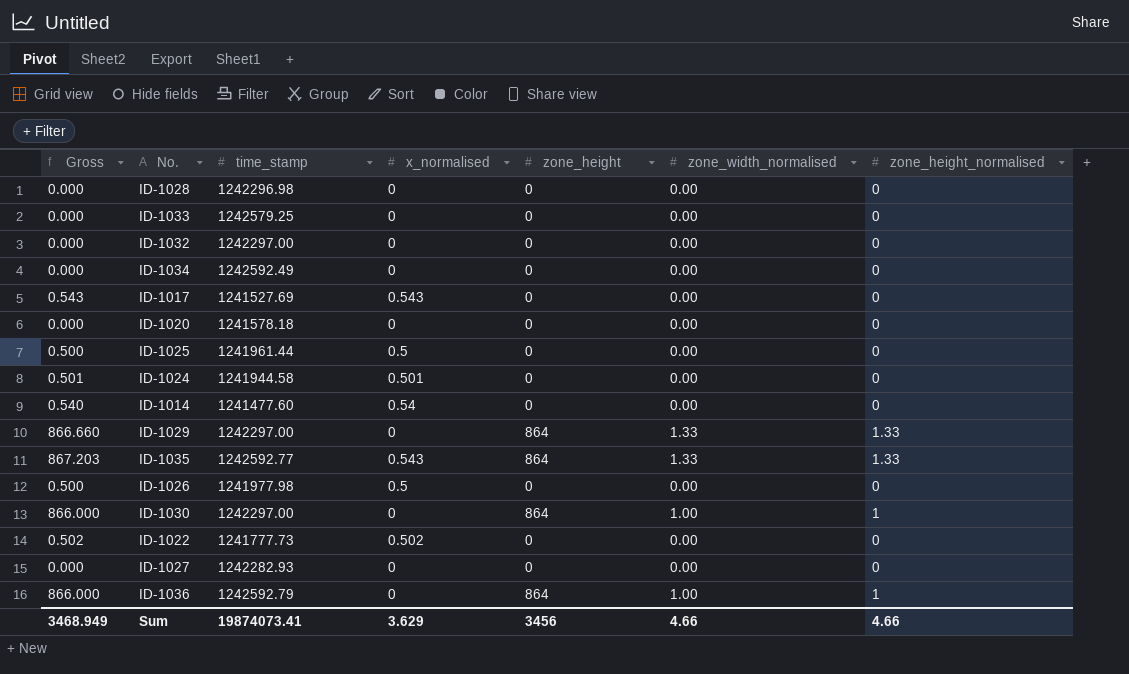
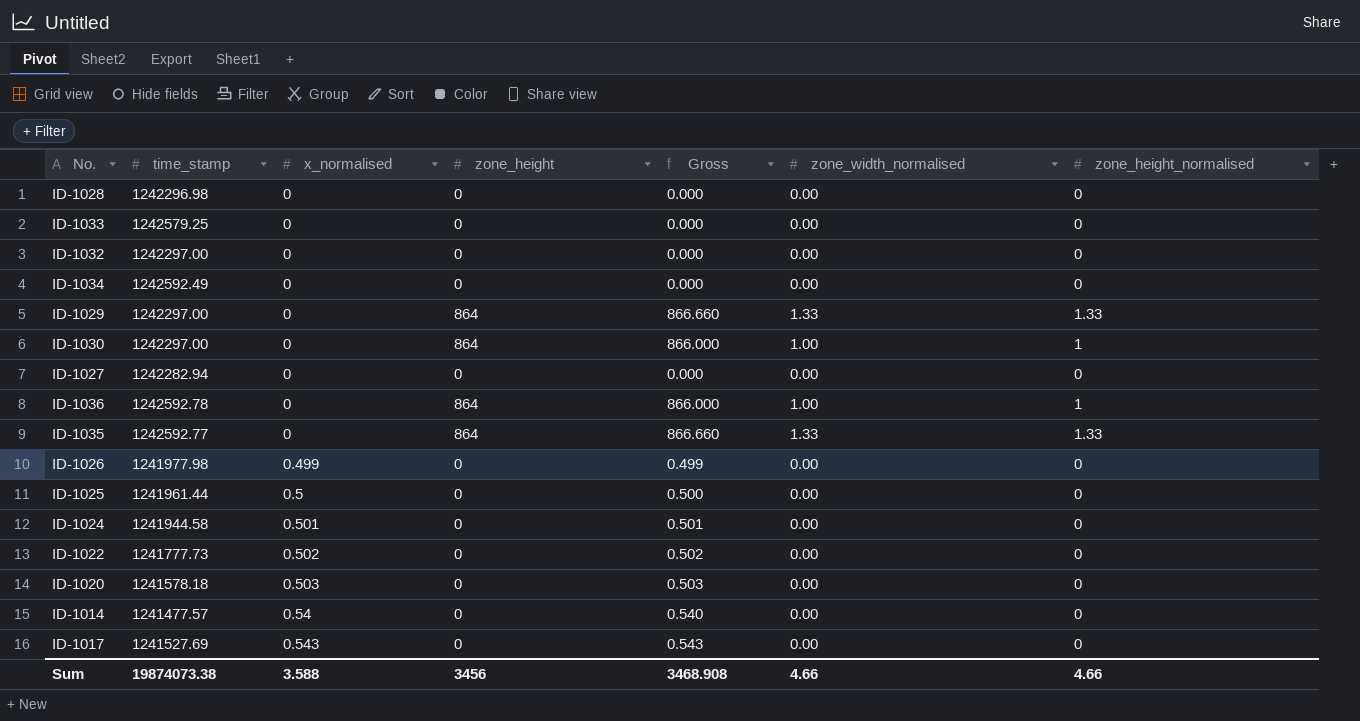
row order: none -> x_normalised ascending
column Gross | position: 1 -> 5
ID-1027 | time_stamp: 1242282.93 -> 1242282.94
ID-1036 | time_stamp: 1242592.79 -> 1242592.78
ID-1035 | x_normalised: 0.543 -> 0
ID-1035 | Gross: 867.203 -> 866.660
ID-1026 | x_normalised: 0.5 -> 0.499
ID-1026 | Gross: 0.500 -> 0.499
ID-1020 | x_normalised: 0 -> 0.503
ID-1020 | Gross: 0.000 -> 0.503
ID-1014 | time_stamp: 1241477.60 -> 1241477.57
Sum | time_stamp: 19874073.41 -> 19874073.38
Sum | x_normalised: 3.629 -> 3.588
Sum | Gross: 3468.949 -> 3468.908

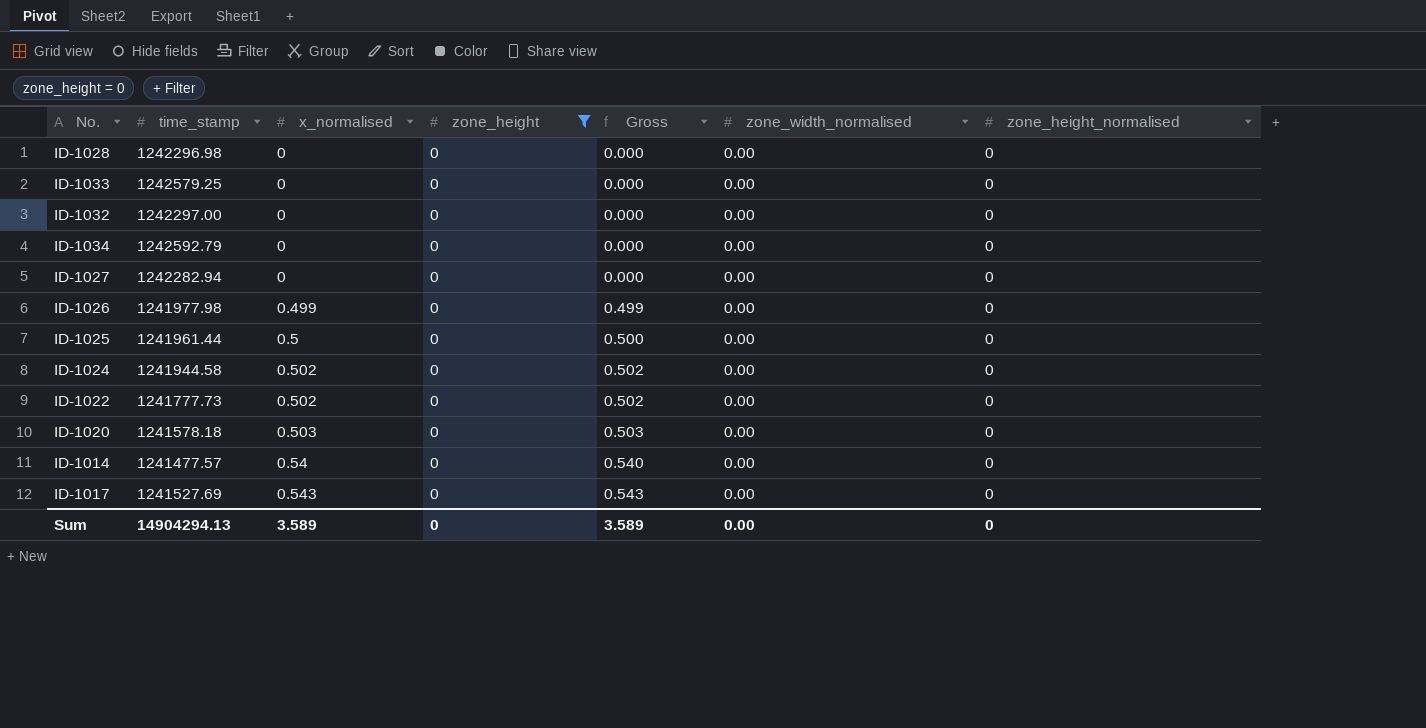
filter: none -> zone_height = 0
ID-1034 | time_stamp: 1242592.49 -> 1242592.79
ID-1024 | x_normalised: 0.501 -> 0.502
ID-1024 | Gross: 0.501 -> 0.502
Sum | time_stamp: 19874073.38 -> 14904294.13
Sum | x_normalised: 3.588 -> 3.589
Sum | zone_height: 3456 -> 0
Sum | Gross: 3468.908 -> 3.589
Sum | zone_width_normalised: 4.66 -> 0.00
Sum | zone_height_normalised: 4.66 -> 0

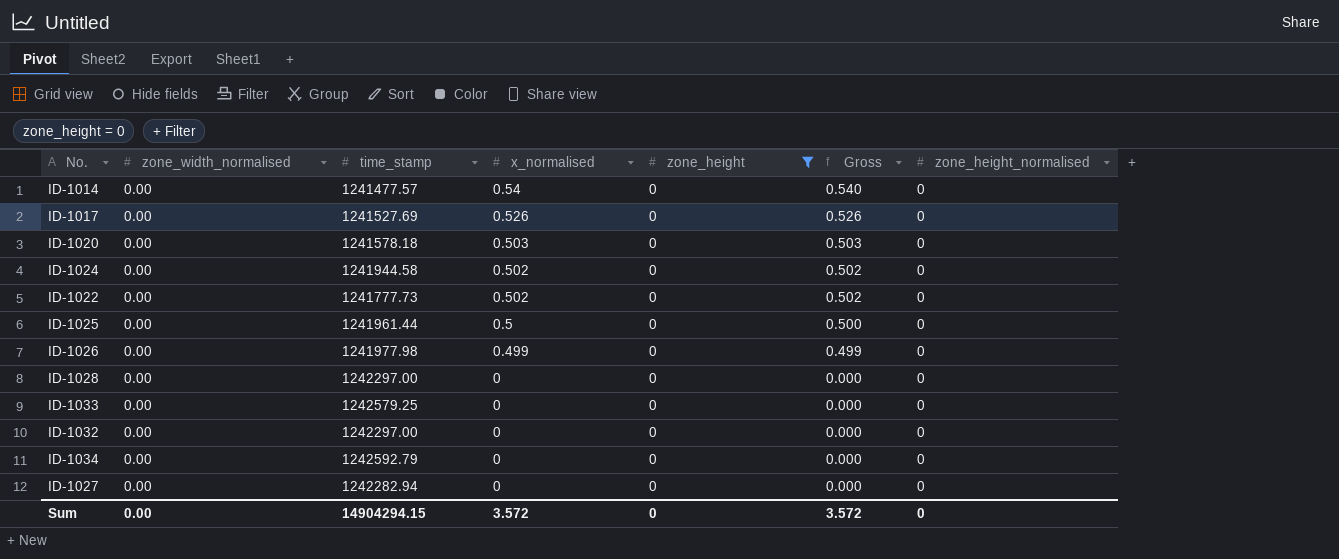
row order: x_normalised ascending -> x_normalised descending
column zone_width_normalised | position: 6 -> 2
ID-1017 | x_normalised: 0.543 -> 0.526
ID-1017 | Gross: 0.543 -> 0.526
ID-1028 | time_stamp: 1242296.98 -> 1242297.00
Sum | time_stamp: 14904294.13 -> 14904294.15
Sum | x_normalised: 3.589 -> 3.572
Sum | Gross: 3.589 -> 3.572

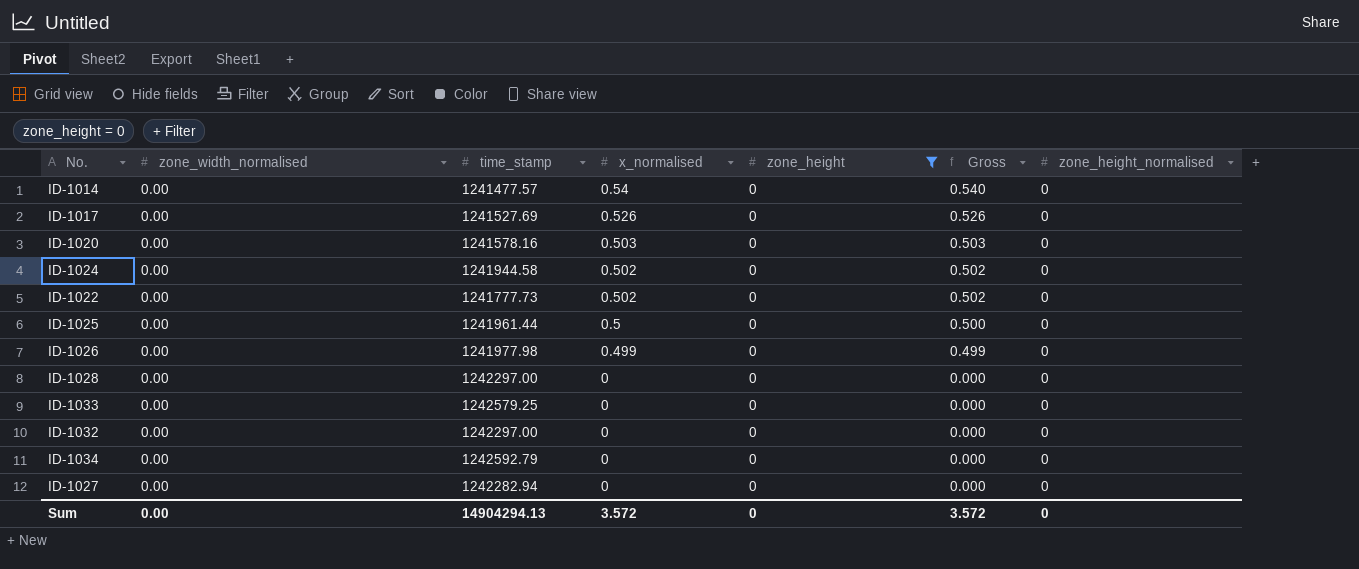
ID-1020 | time_stamp: 1241578.18 -> 1241578.16
Sum | time_stamp: 14904294.15 -> 14904294.13

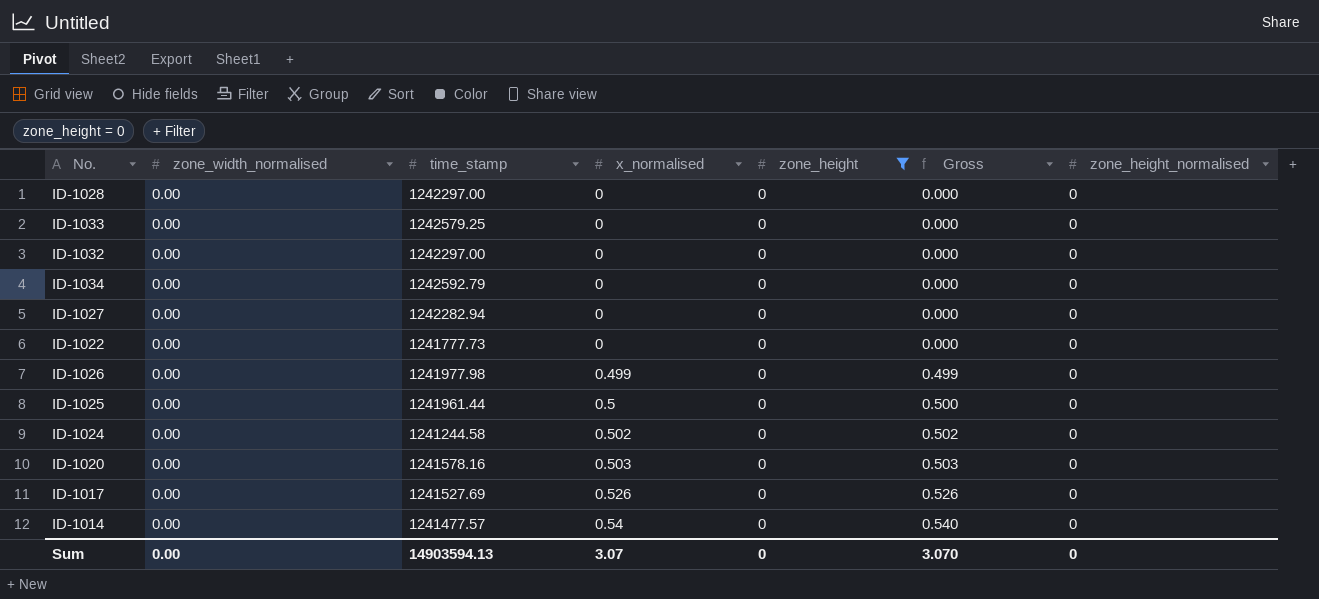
row order: x_normalised descending -> x_normalised ascending
ID-1022 | x_normalised: 0.502 -> 0
ID-1022 | Gross: 0.502 -> 0.000
ID-1024 | time_stamp: 1241944.58 -> 1241244.58
Sum | time_stamp: 14904294.13 -> 14903594.13
Sum | x_normalised: 3.572 -> 3.07
Sum | Gross: 3.572 -> 3.070

